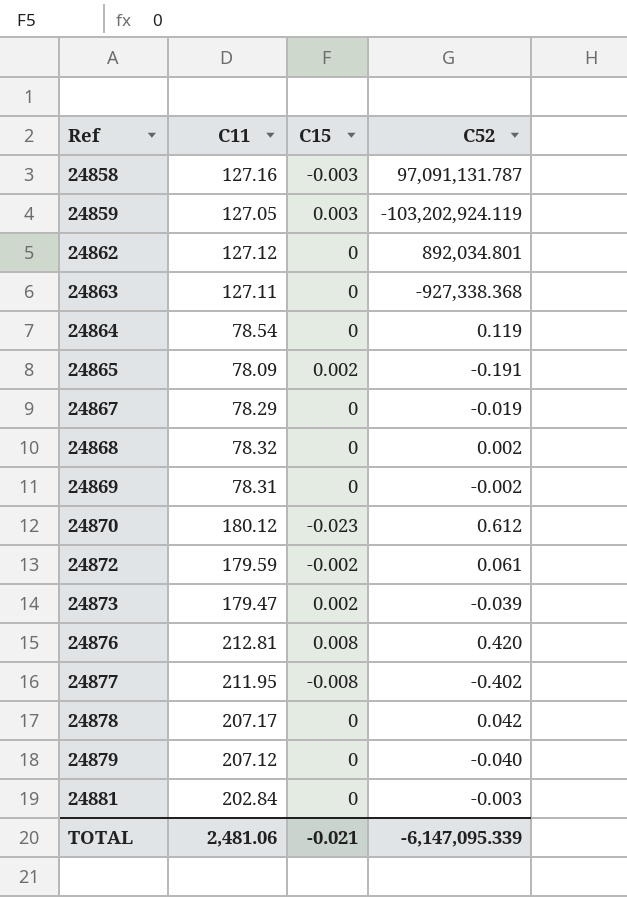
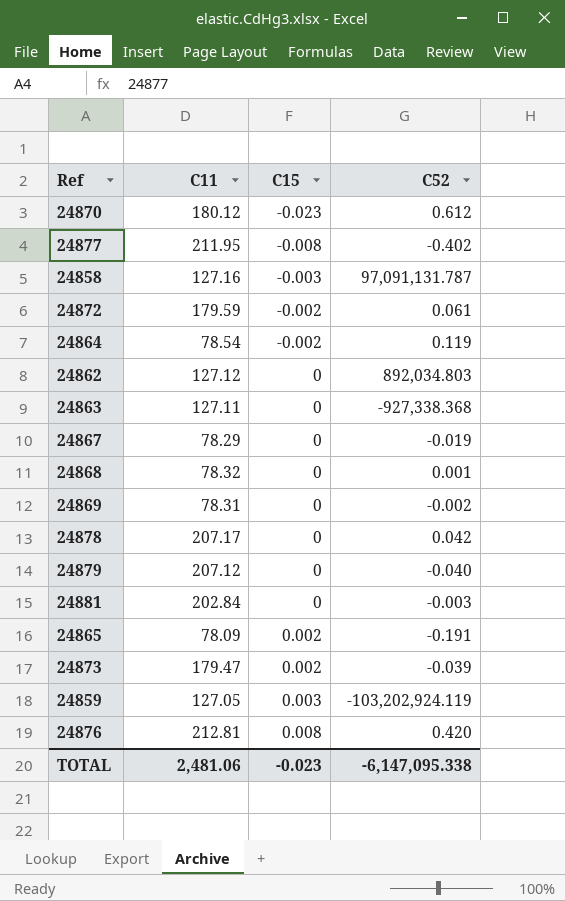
row order: Ref ascending -> C15 ascending
24864 | C15: 0 -> -0.002
24862 | C52: 892,034.801 -> 892,034.803
24868 | C52: 0.002 -> 0.001
TOTAL | C15: -0.021 -> -0.023
TOTAL | C52: -6,147,095.339 -> -6,147,095.338

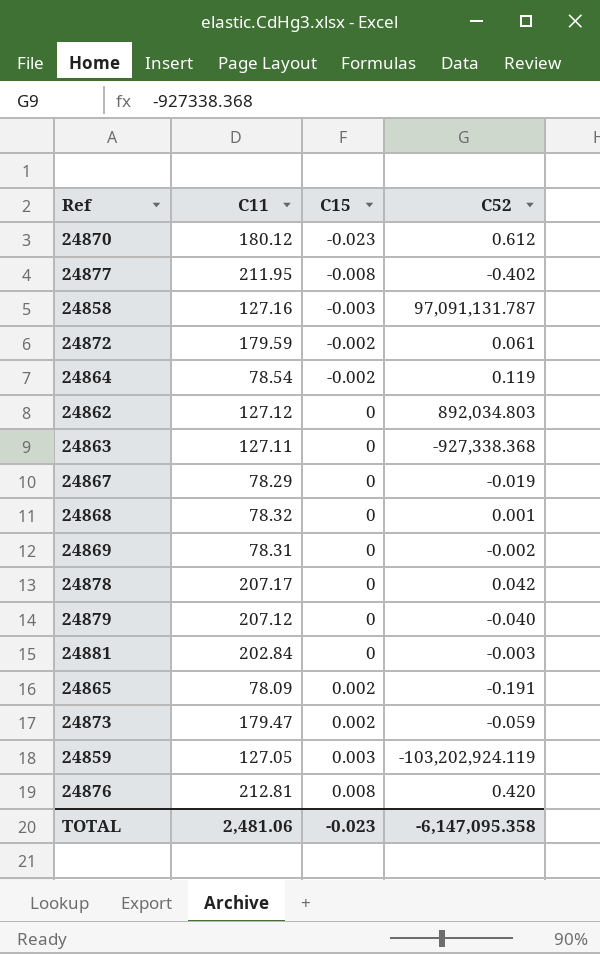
24873 | C52: -0.039 -> -0.059
TOTAL | C52: -6,147,095.338 -> -6,147,095.358

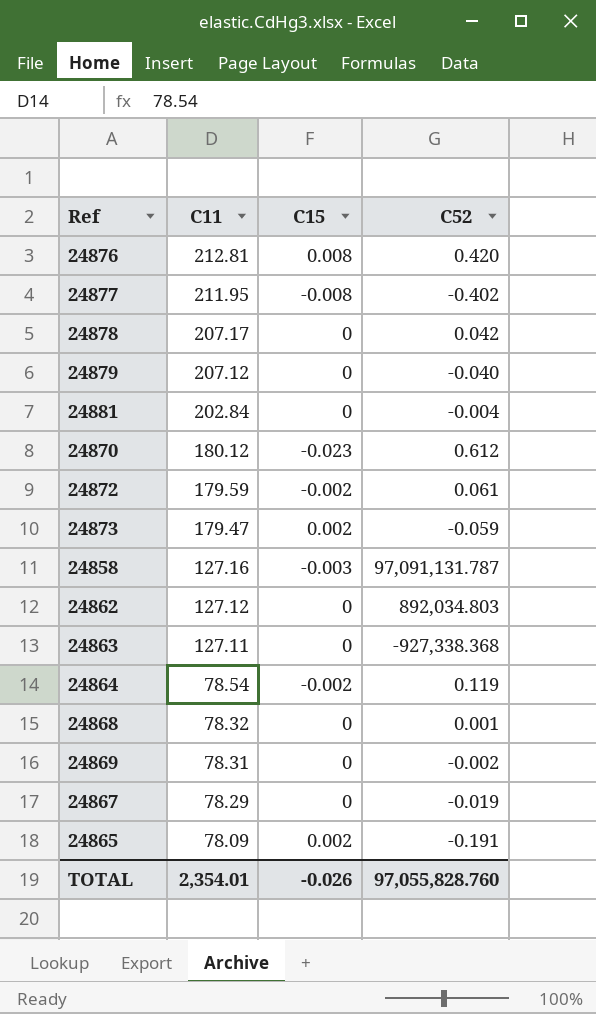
row order: C15 ascending -> C11 descending
row 24859: 127.05 | 0.003 | -103,202,924.119 -> none
24881 | C52: -0.003 -> -0.004
TOTAL | C11: 2,481.06 -> 2,354.01
TOTAL | C15: -0.023 -> -0.026
TOTAL | C52: -6,147,095.358 -> 97,055,828.760

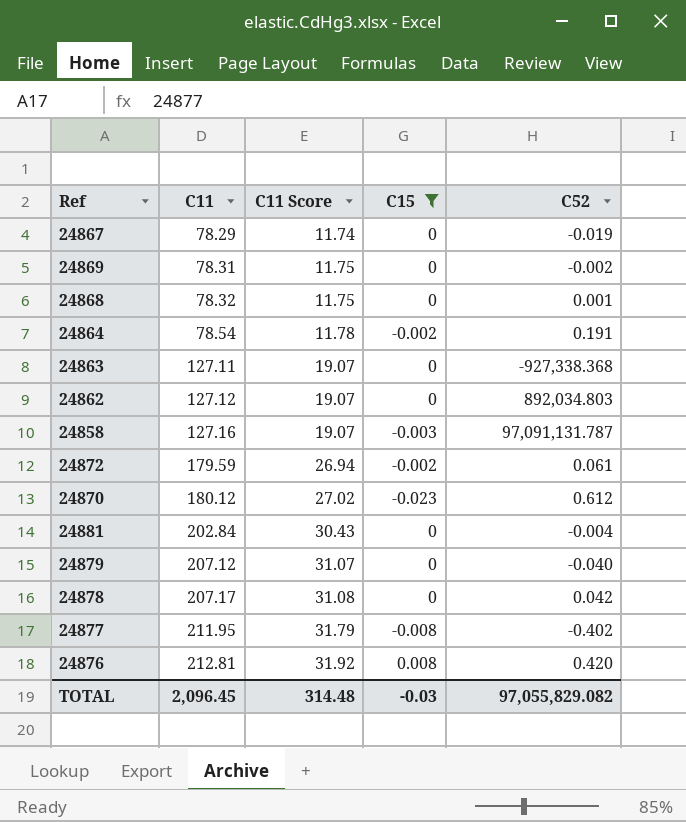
filter: none -> C15 != 0.002
row order: C11 descending -> C11 ascending
column C11 Score | formula: none -> [C11] * 0.15
24864 | C52: 0.119 -> 0.191
TOTAL | C11: 2,354.01 -> 2,096.45
TOTAL | C15: -0.026 -> -0.03
TOTAL | C52: 97,055,828.760 -> 97,055,829.082

